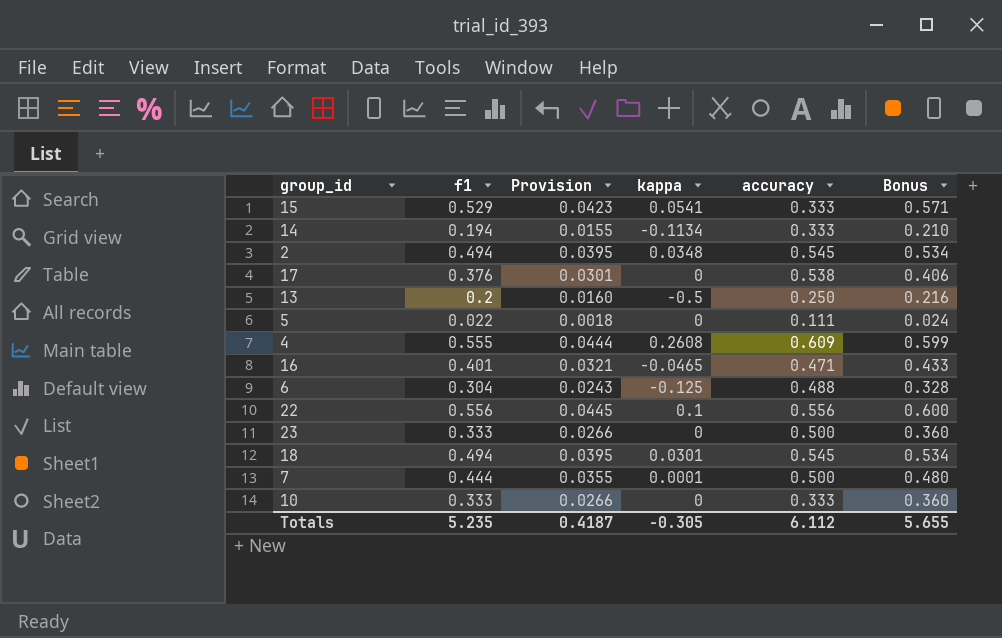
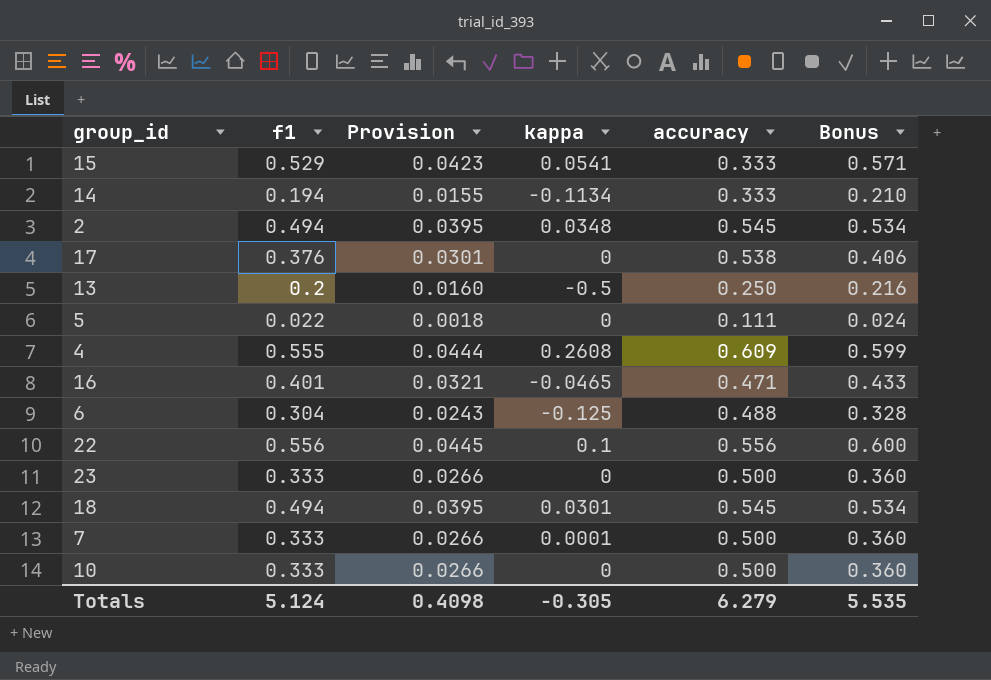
7 | f1: 0.444 -> 0.333
7 | Provision: 0.0355 -> 0.0266
7 | Bonus: 0.480 -> 0.360
10 | accuracy: 0.333 -> 0.500
Totals | f1: 5.235 -> 5.124
Totals | Provision: 0.4187 -> 0.4098
Totals | accuracy: 6.112 -> 6.279
Totals | Bonus: 5.655 -> 5.535

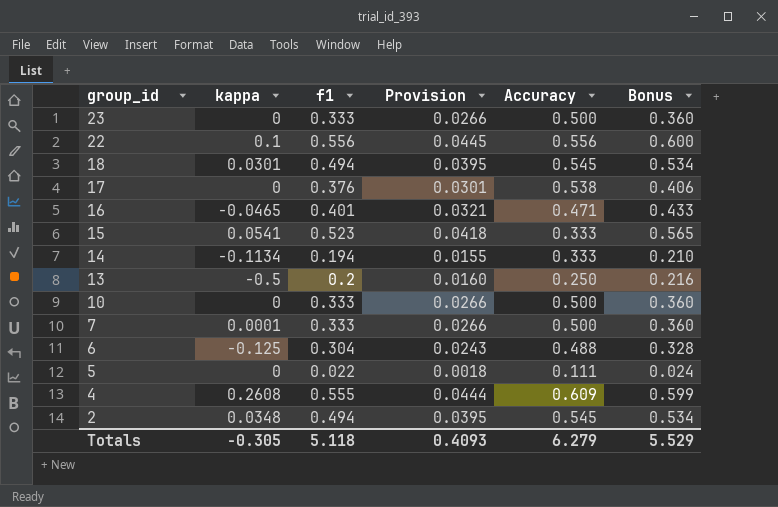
row order: none -> group_id descending
column kappa | position: 4 -> 2
column name: accuracy -> Accuracy
15 | f1: 0.529 -> 0.523
15 | Provision: 0.0423 -> 0.0418
15 | Bonus: 0.571 -> 0.565
Totals | f1: 5.124 -> 5.118
Totals | Provision: 0.4098 -> 0.4093
Totals | Bonus: 5.535 -> 5.529

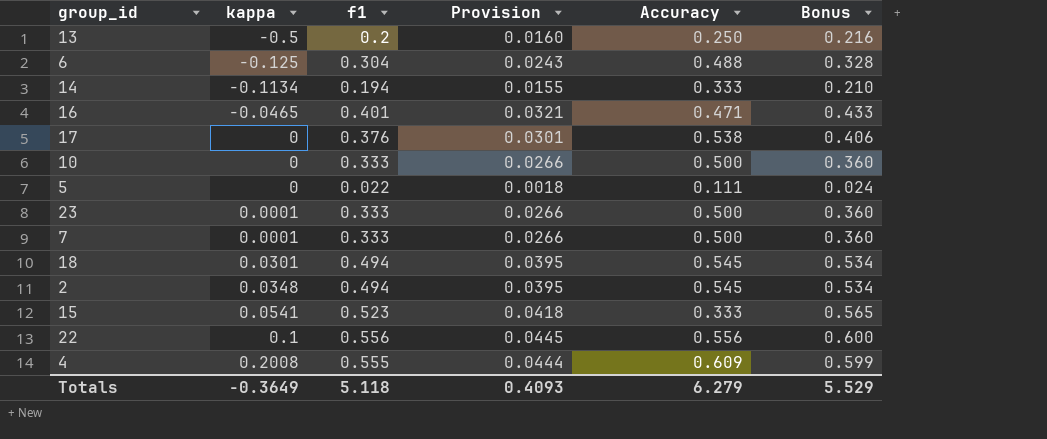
row order: group_id descending -> kappa ascending
23 | kappa: 0 -> 0.0001
4 | kappa: 0.2608 -> 0.2008
Totals | kappa: -0.305 -> -0.3649

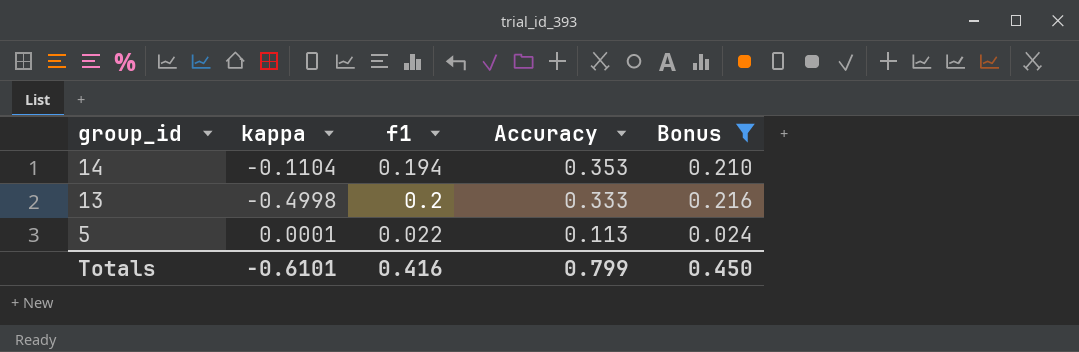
filter: none -> Bonus <= 0.216
row order: kappa ascending -> group_id descending
column Provision | formula: [f1] * 0.08 -> none
14 | kappa: -0.1134 -> -0.1104
14 | Accuracy: 0.333 -> 0.353
13 | kappa: -0.5 -> -0.4998
13 | Accuracy: 0.250 -> 0.333
5 | kappa: 0 -> 0.0001
5 | Accuracy: 0.111 -> 0.113
Totals | kappa: -0.3649 -> -0.6101
Totals | f1: 5.118 -> 0.416
Totals | Accuracy: 6.279 -> 0.799
Totals | Bonus: 5.529 -> 0.450

